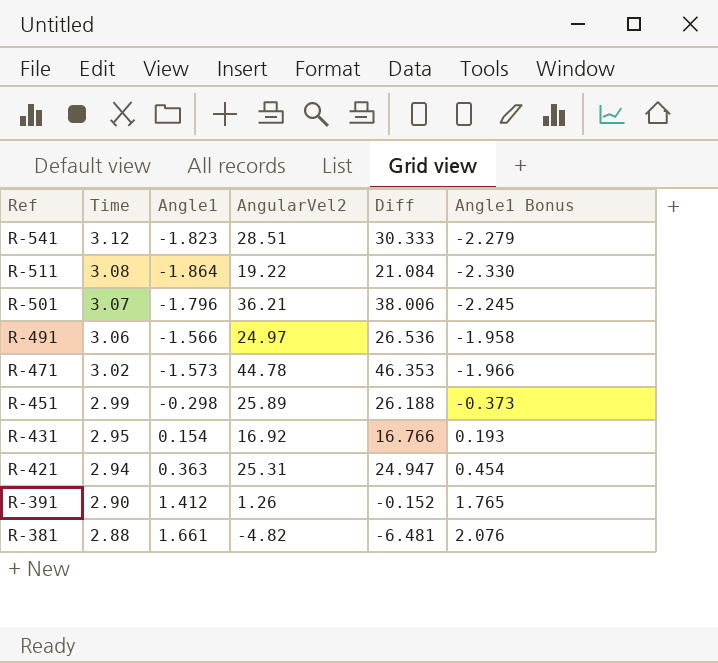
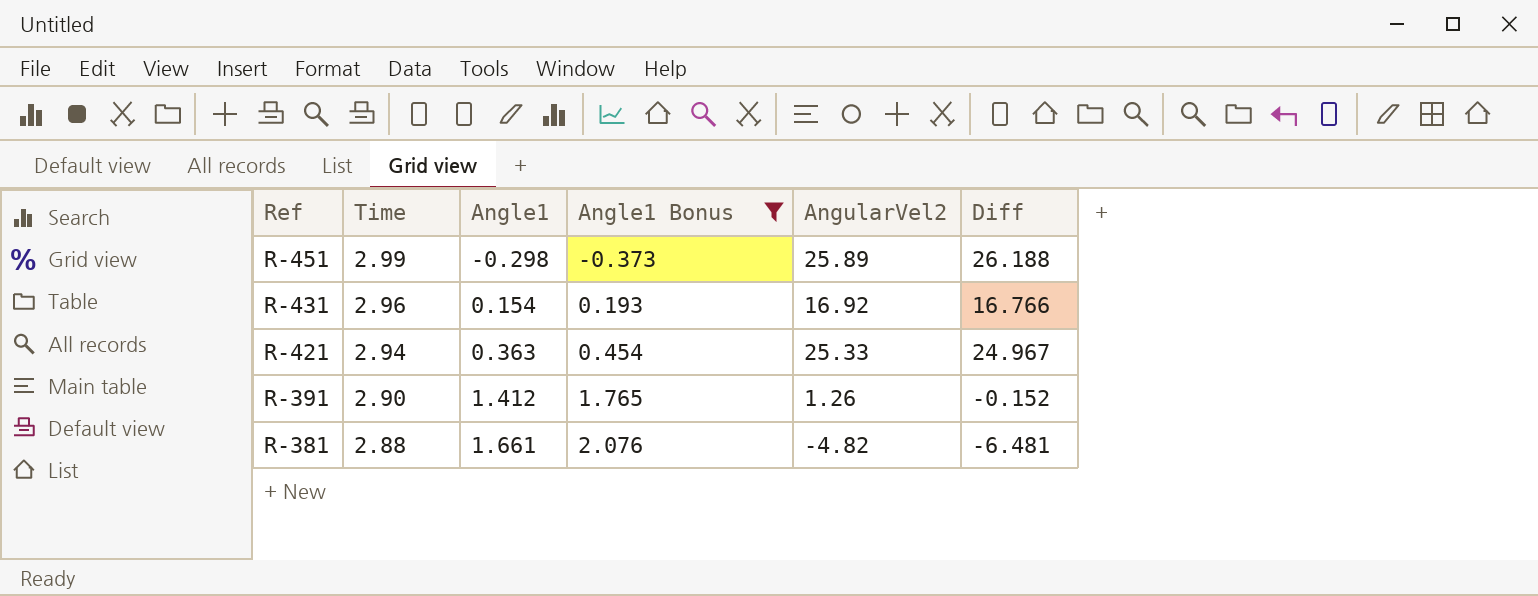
filter: none -> Angle1 Bonus >= -0.373
column Angle1 Bonus | position: 6 -> 4
R-431 | Time: 2.95 -> 2.96
R-421 | AngularVel2: 25.31 -> 25.33
R-421 | Diff: 24.947 -> 24.967

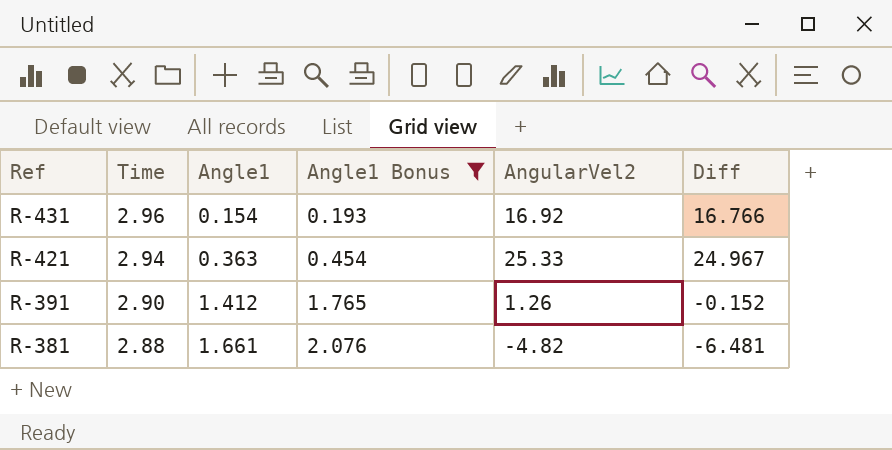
row R-451: 2.99 | -0.298 | -0.373 | 25.89 | 26.188 -> none

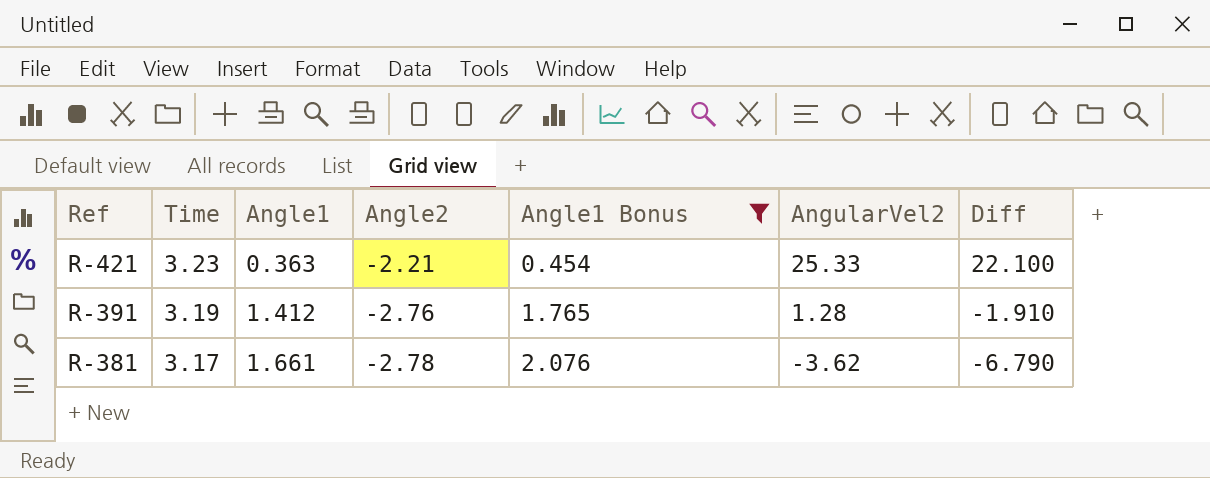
column Angle2 | position: none -> 4
column Diff | formula: [AngularVel2] - [Angle1] -> [AngularVel2] - [Time]
row R-431: 2.96 | 0.154 | 0.193 | 16.92 | 16.766 -> none
R-421 | Time: 2.94 -> 3.23
R-391 | Time: 2.90 -> 3.19
R-391 | AngularVel2: 1.26 -> 1.28
R-381 | Time: 2.88 -> 3.17
R-381 | AngularVel2: -4.82 -> -3.62

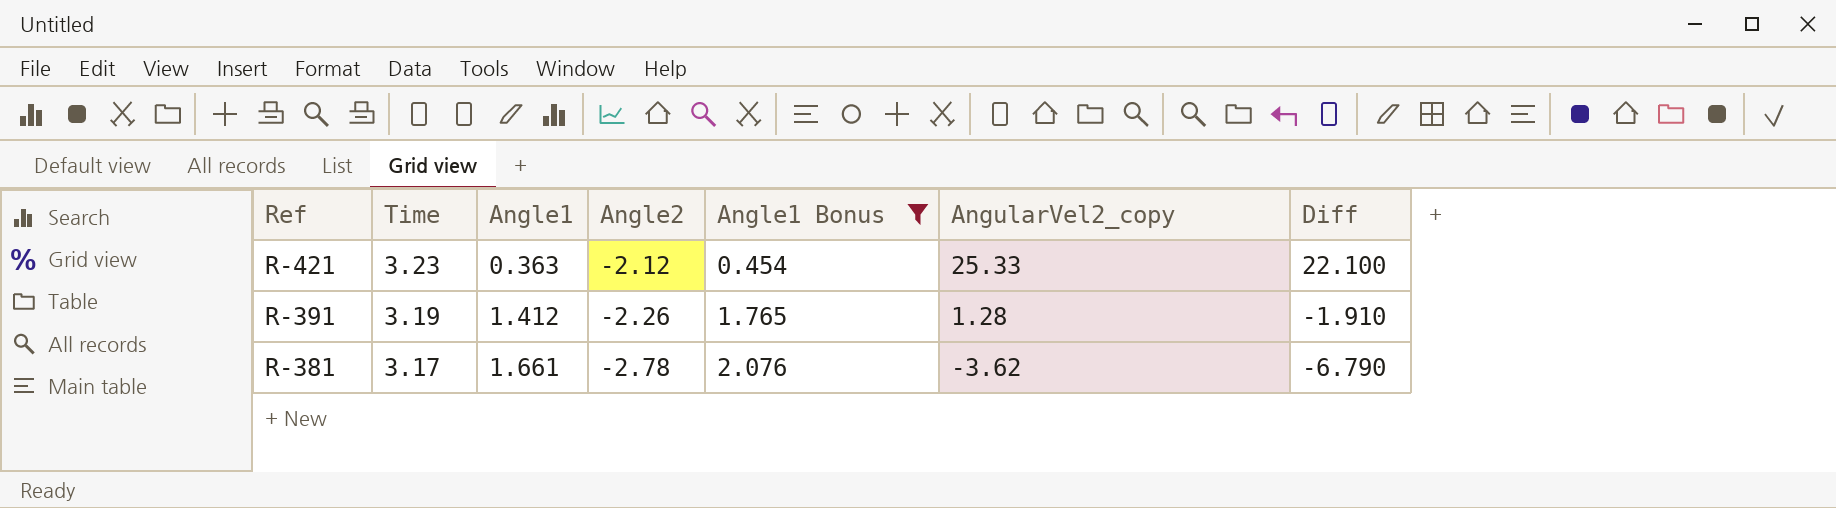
column name: AngularVel2 -> AngularVel2_copy
R-421 | Angle2: -2.21 -> -2.12
R-391 | Angle2: -2.76 -> -2.26

